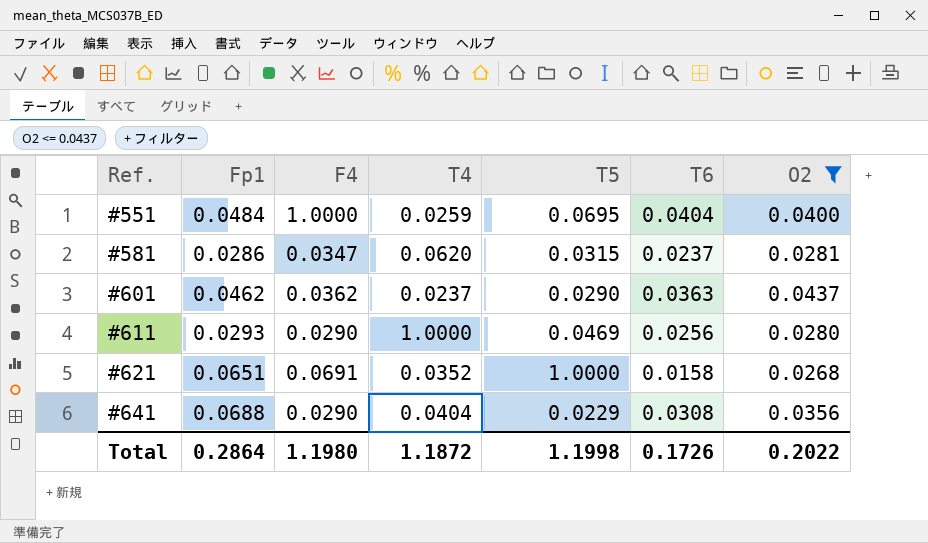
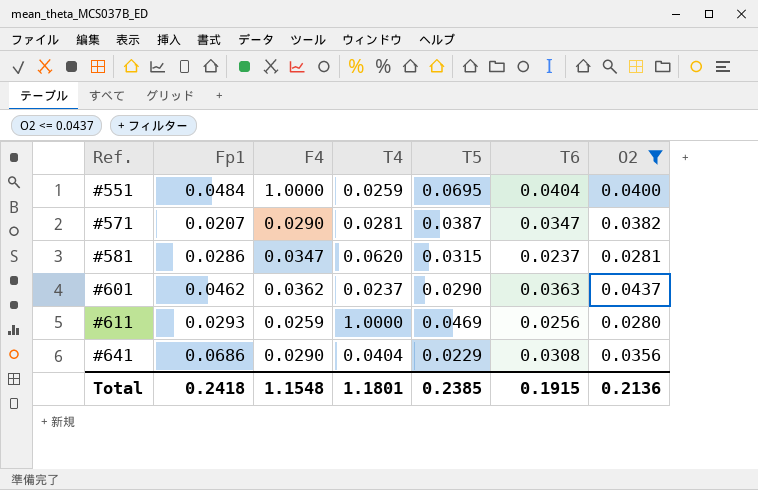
row #621: 0.0651 | 0.0691 | 0.0352 | 1.0000 | 0.0158 | 0.0268 -> none
row #571: none -> 0.0207 | 0.0290 | 0.0281 | 0.0387 | 0.0347 | 0.0382
#611 | F4: 0.0290 -> 0.0259
#641 | Fp1: 0.0688 -> 0.0686
Total | Fp1: 0.2864 -> 0.2418
Total | F4: 1.1980 -> 1.1548
Total | T4: 1.1872 -> 1.1801
Total | T5: 1.1998 -> 0.2385
Total | T6: 0.1726 -> 0.1915
Total | O2: 0.2022 -> 0.2136

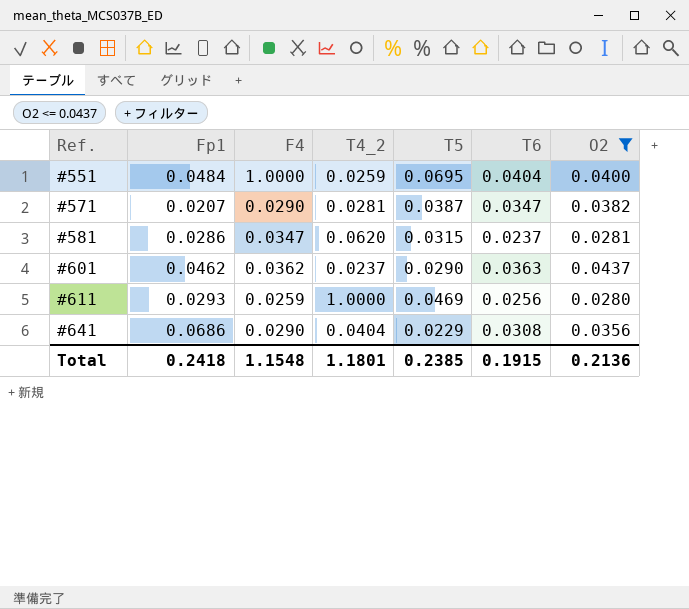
column name: T4 -> T4_2

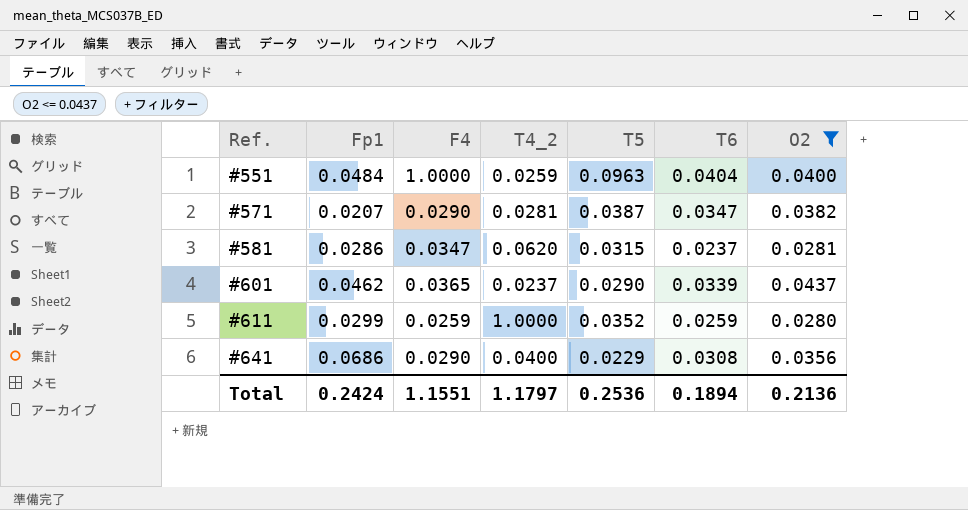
#551 | T5: 0.0695 -> 0.0963
#601 | F4: 0.0362 -> 0.0365
#601 | T6: 0.0363 -> 0.0339
#611 | Fp1: 0.0293 -> 0.0299
#611 | T5: 0.0469 -> 0.0352
#611 | T6: 0.0256 -> 0.0259
#641 | T4_2: 0.0404 -> 0.0400
Total | Fp1: 0.2418 -> 0.2424
Total | F4: 1.1548 -> 1.1551
Total | T4_2: 1.1801 -> 1.1797
Total | T5: 0.2385 -> 0.2536
Total | T6: 0.1915 -> 0.1894

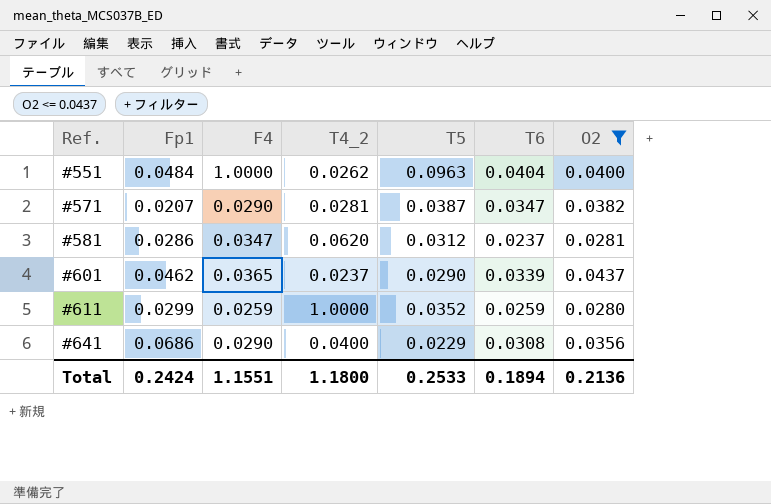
#551 | T4_2: 0.0259 -> 0.0262
#581 | T5: 0.0315 -> 0.0312
Total | T4_2: 1.1797 -> 1.1800
Total | T5: 0.2536 -> 0.2533

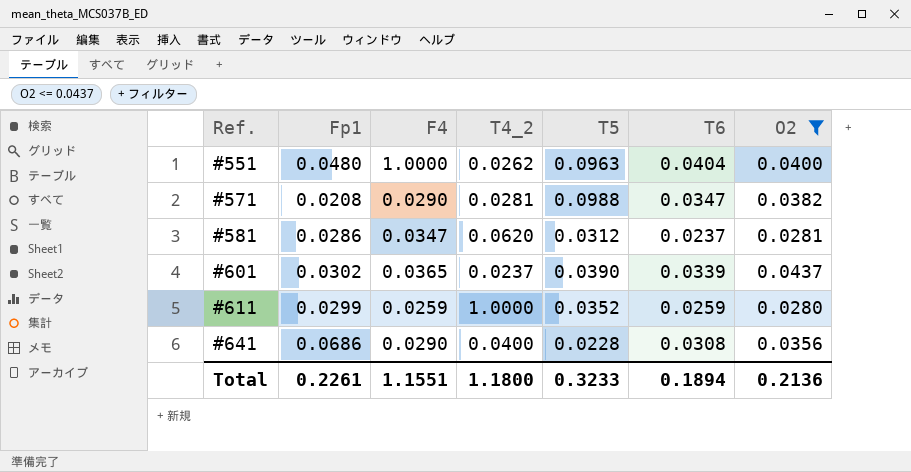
#551 | Fp1: 0.0484 -> 0.0480
#571 | Fp1: 0.0207 -> 0.0208
#571 | T5: 0.0387 -> 0.0988
#601 | Fp1: 0.0462 -> 0.0302
#601 | T5: 0.0290 -> 0.0390
#641 | T5: 0.0229 -> 0.0228
Total | Fp1: 0.2424 -> 0.2261
Total | T5: 0.2533 -> 0.3233

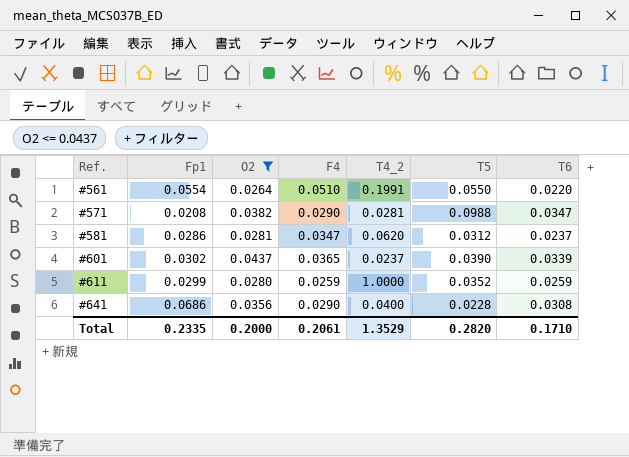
column O2 | position: 7 -> 3
row #551: 0.0480 | 1.0000 | 0.0262 | 0.0963 | 0.0404 | 0.0400 -> none
row #561: none -> 0.0554 | 0.0264 | 0.0510 | 0.1991 | 0.0550 | 0.0220
Total | Fp1: 0.2261 -> 0.2335
Total | O2: 0.2136 -> 0.2000
Total | F4: 1.1551 -> 0.2061
Total | T4_2: 1.1800 -> 1.3529
Total | T5: 0.3233 -> 0.2820
Total | T6: 0.1894 -> 0.1710

